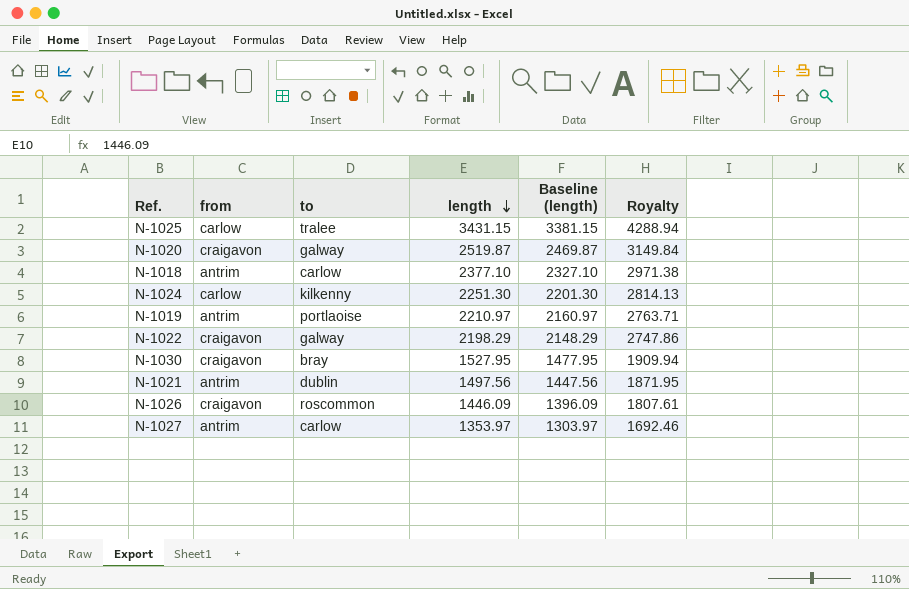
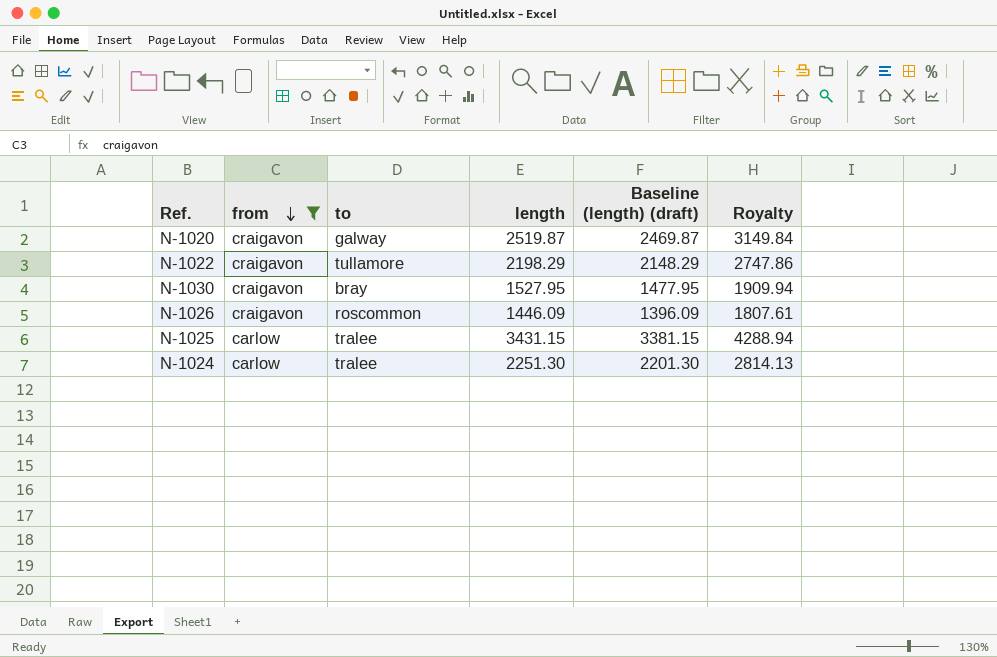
filter: none -> from != antrim
row order: length descending -> from descending
column name: Baseline (length) -> Baseline (length) (draft)
N-1022 | to: galway -> tullamore
N-1024 | to: kilkenny -> tralee

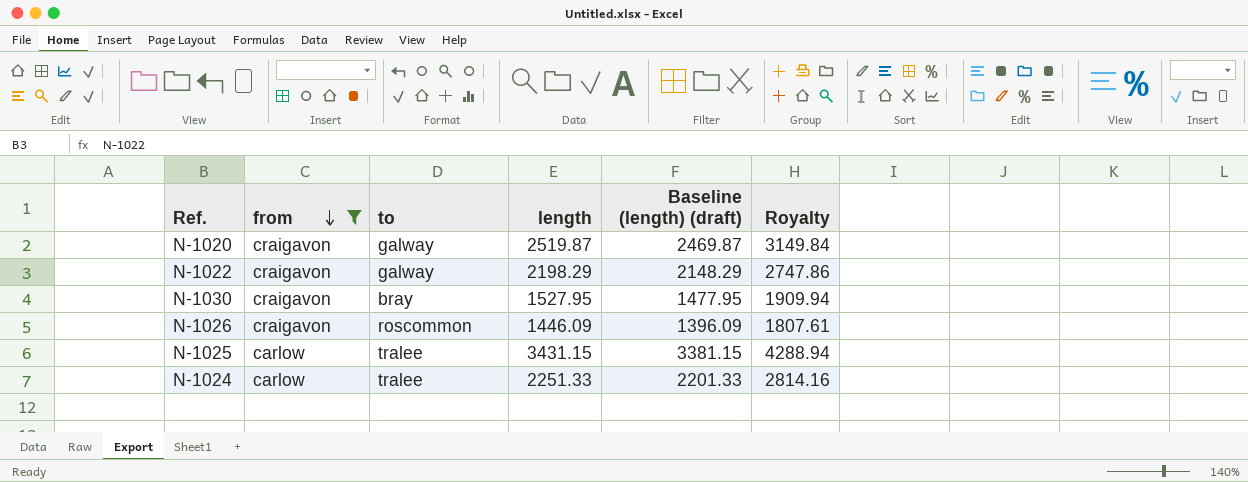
N-1022 | to: tullamore -> galway
N-1024 | length: 2251.30 -> 2251.33
N-1024 | Baseline (length) (draft): 2201.30 -> 2201.33
N-1024 | Royalty: 2814.13 -> 2814.16

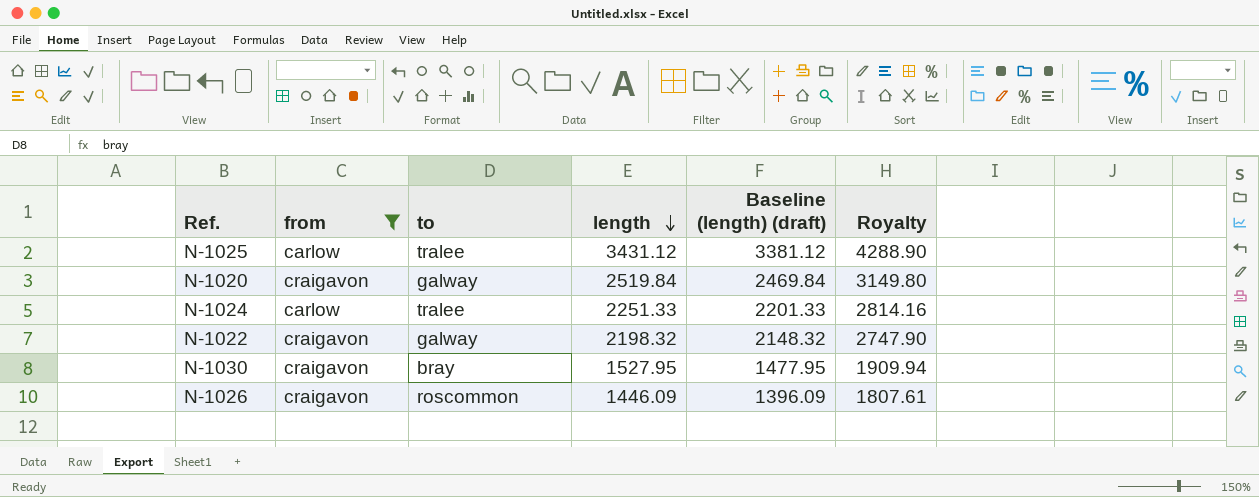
row order: from descending -> length descending
N-1025 | length: 3431.15 -> 3431.12
N-1025 | Baseline (length) (draft): 3381.15 -> 3381.12
N-1025 | Royalty: 4288.94 -> 4288.90
N-1020 | length: 2519.87 -> 2519.84
N-1020 | Baseline (length) (draft): 2469.87 -> 2469.84
N-1020 | Royalty: 3149.84 -> 3149.80
N-1022 | length: 2198.29 -> 2198.32
N-1022 | Baseline (length) (draft): 2148.29 -> 2148.32
N-1022 | Royalty: 2747.86 -> 2747.90

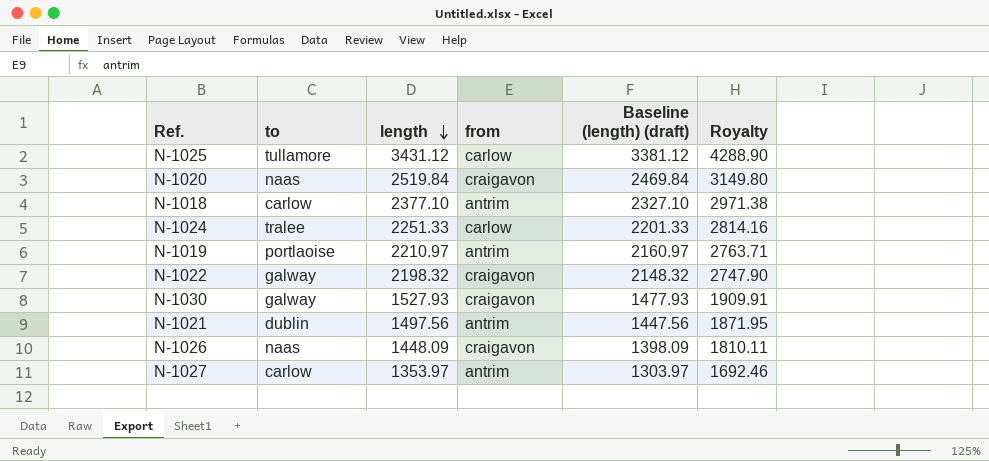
filter: from != antrim -> none
column from | position: 2 -> 4
N-1025 | to: tralee -> tullamore
N-1020 | to: galway -> naas
N-1030 | to: bray -> galway
N-1030 | length: 1527.95 -> 1527.93
N-1030 | Baseline (length) (draft): 1477.95 -> 1477.93
N-1030 | Royalty: 1909.94 -> 1909.91
N-1026 | to: roscommon -> naas
N-1026 | length: 1446.09 -> 1448.09
N-1026 | Baseline (length) (draft): 1396.09 -> 1398.09
N-1026 | Royalty: 1807.61 -> 1810.11

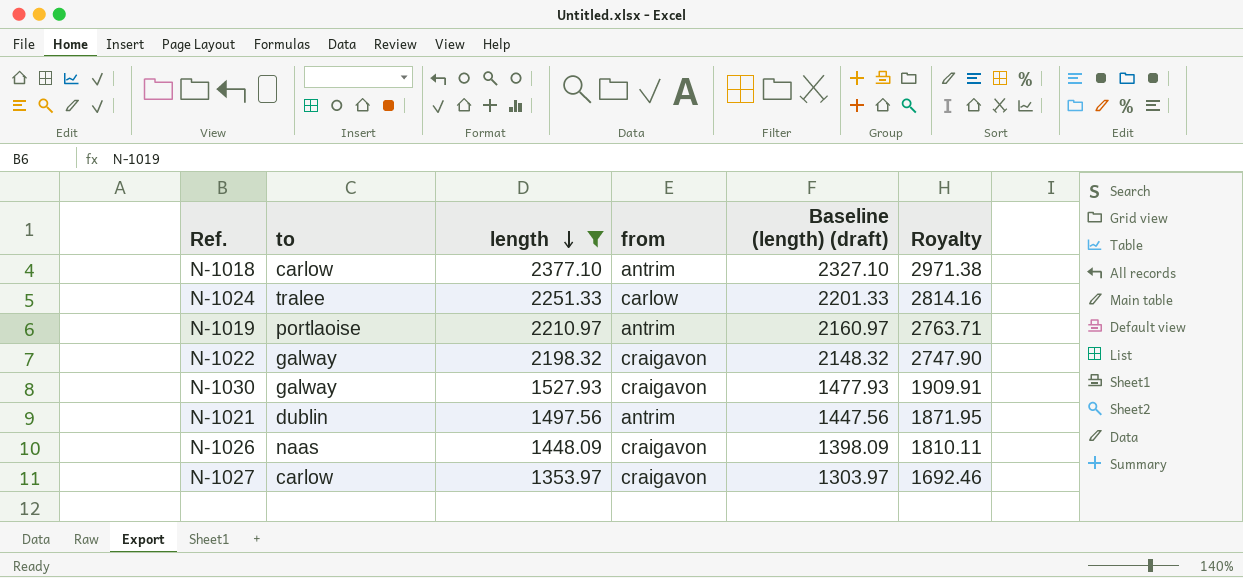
filter: none -> length <= 2377.10
N-1027 | from: antrim -> craigavon

